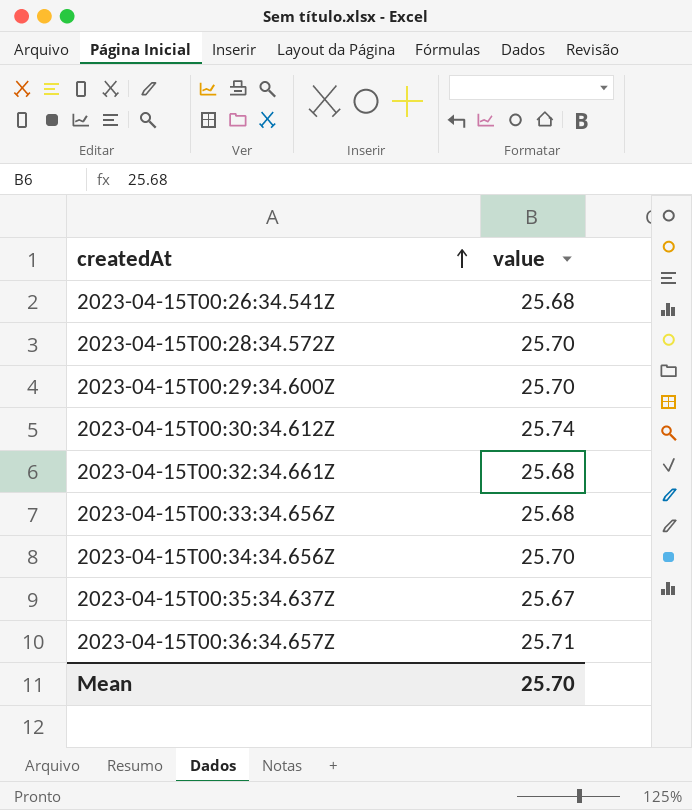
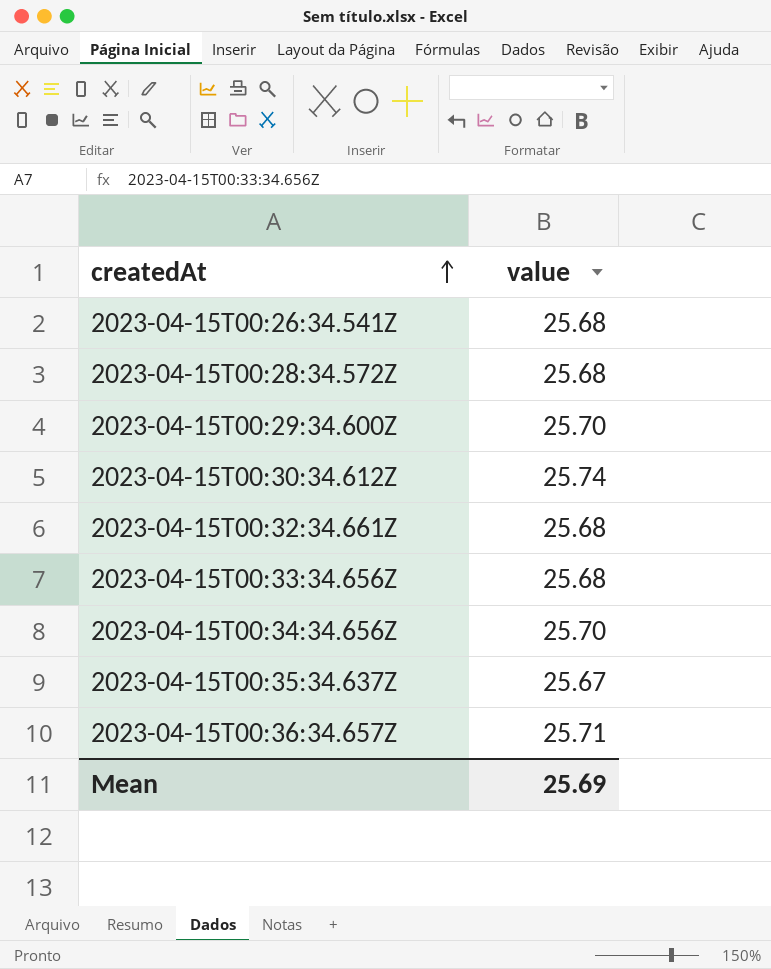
2023-04-15T00:28:34.572Z | value: 25.70 -> 25.68
Mean | value: 25.70 -> 25.69

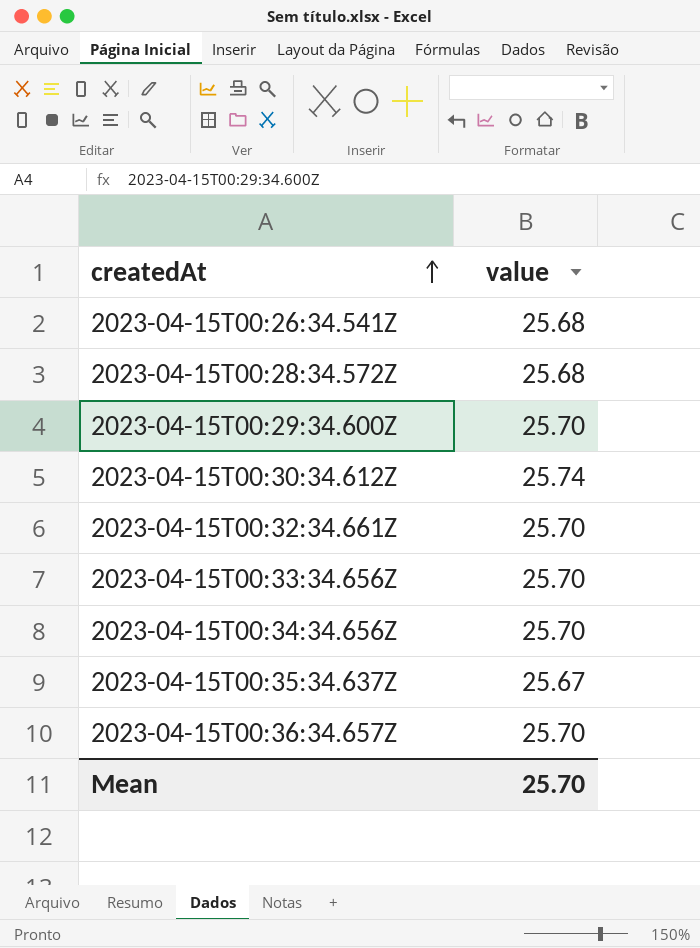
2023-04-15T00:32:34.661Z | value: 25.68 -> 25.70
2023-04-15T00:33:34.656Z | value: 25.68 -> 25.70
2023-04-15T00:36:34.657Z | value: 25.71 -> 25.70
Mean | value: 25.69 -> 25.70

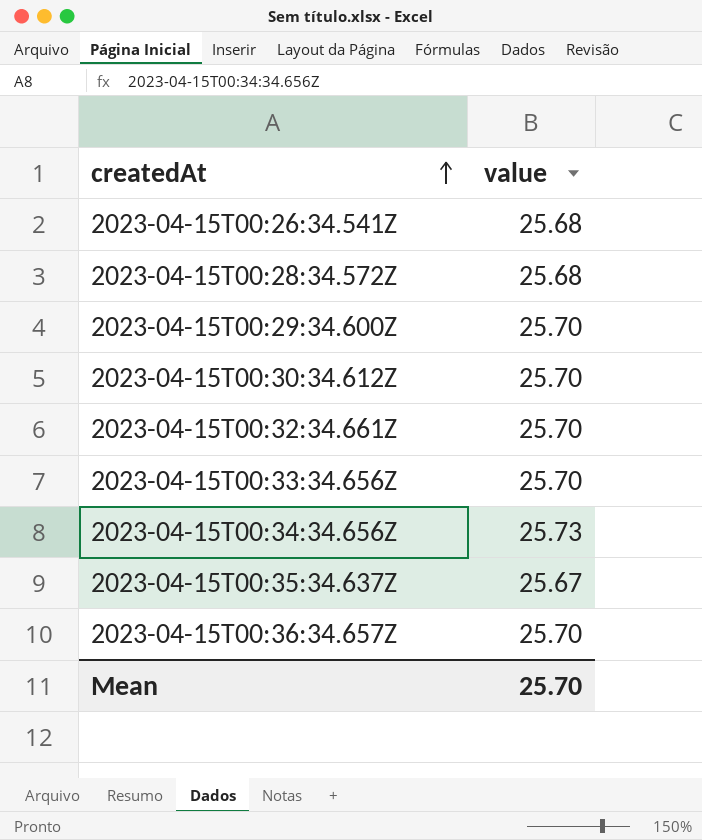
2023-04-15T00:30:34.612Z | value: 25.74 -> 25.70
2023-04-15T00:34:34.656Z | value: 25.70 -> 25.73

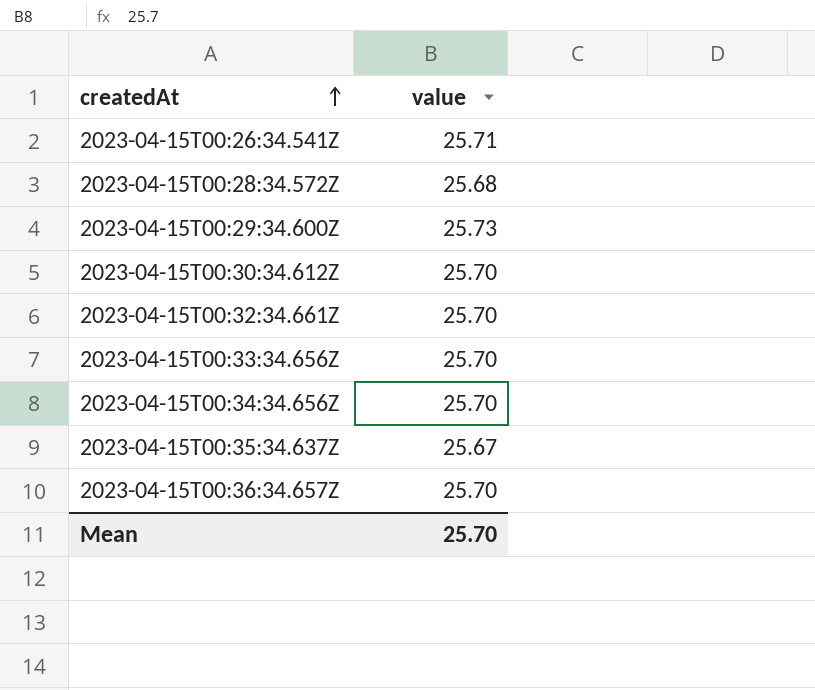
2023-04-15T00:26:34.541Z | value: 25.68 -> 25.71
2023-04-15T00:29:34.600Z | value: 25.70 -> 25.73
2023-04-15T00:34:34.656Z | value: 25.73 -> 25.70

